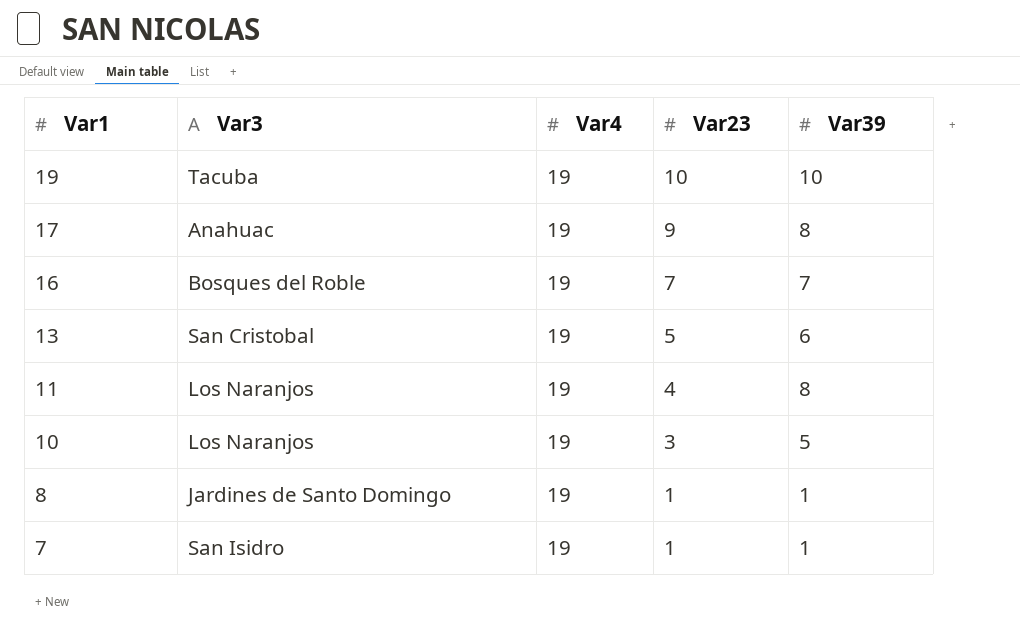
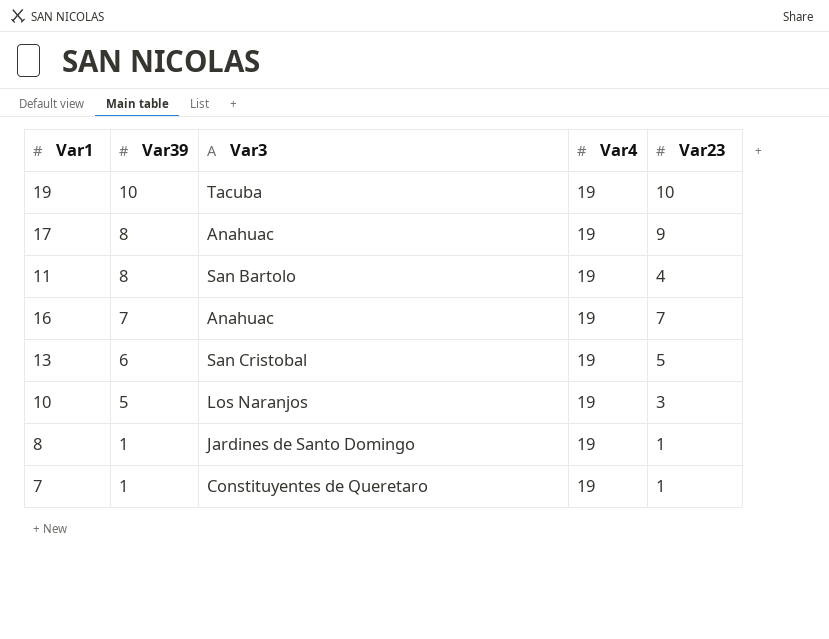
row order: Var1 descending -> Var39 descending
column Var39 | position: 5 -> 2
11 | Var3: Los Naranjos -> San Bartolo
16 | Var3: Bosques del Roble -> Anahuac
7 | Var3: San Isidro -> Constituyentes de Queretaro

